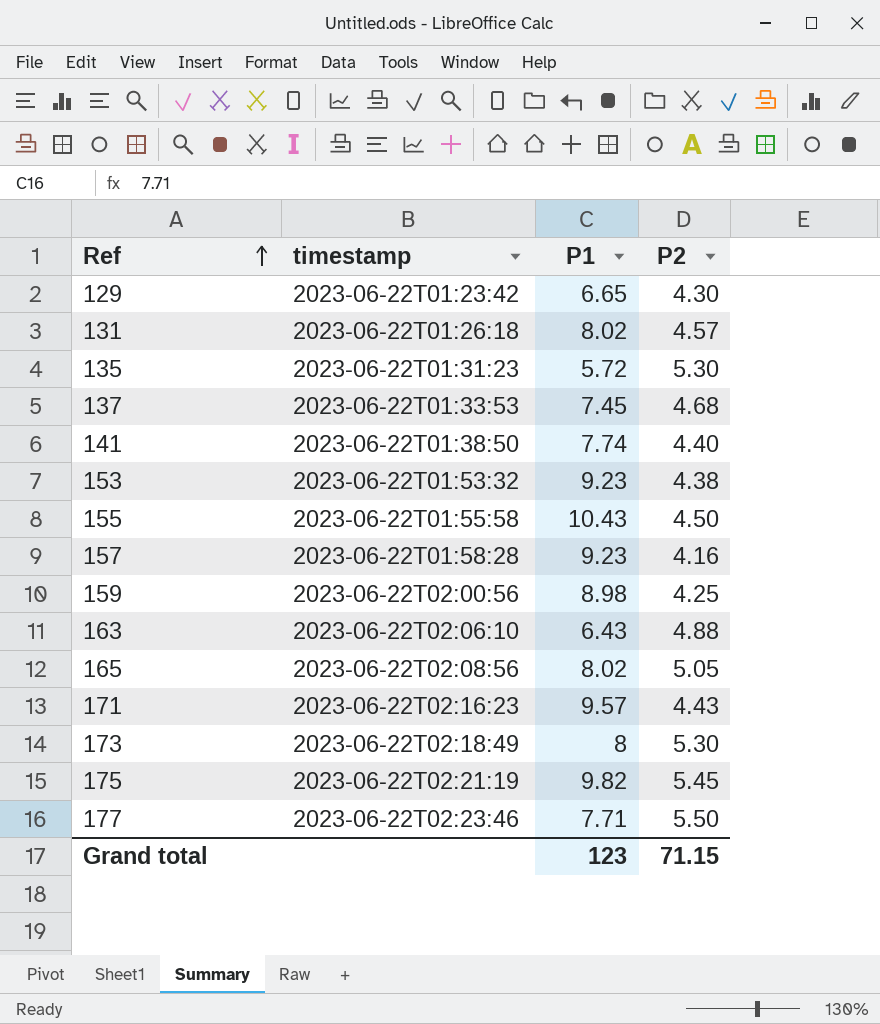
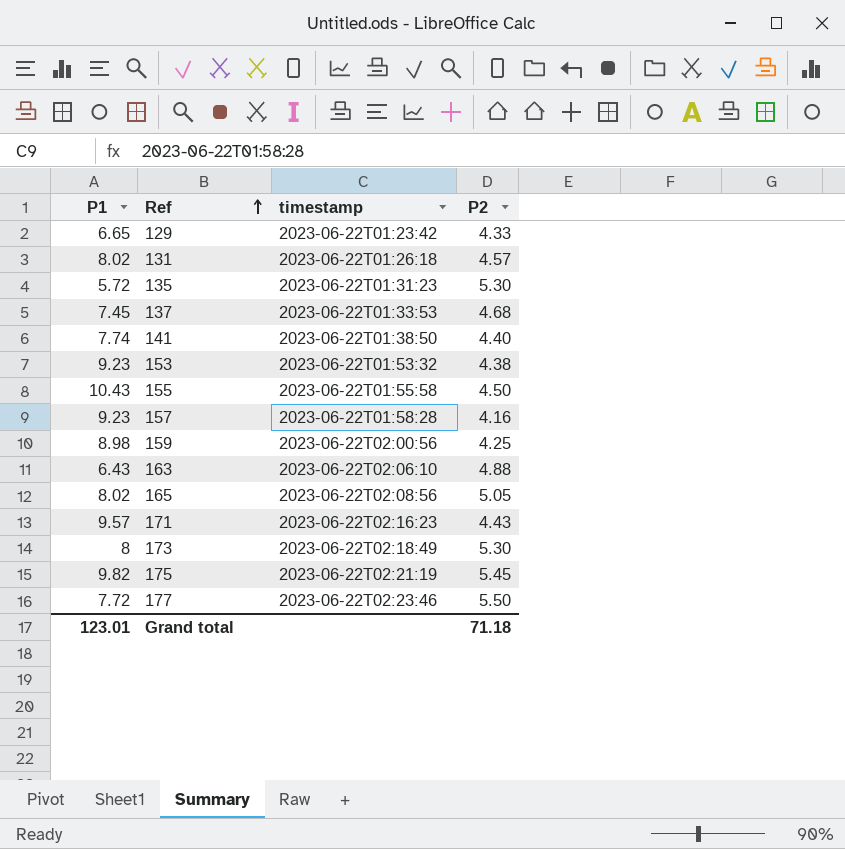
column P1 | position: 3 -> 1
129 | P2: 4.30 -> 4.33
177 | P1: 7.71 -> 7.72
Grand total | P1: 123 -> 123.01
Grand total | P2: 71.15 -> 71.18

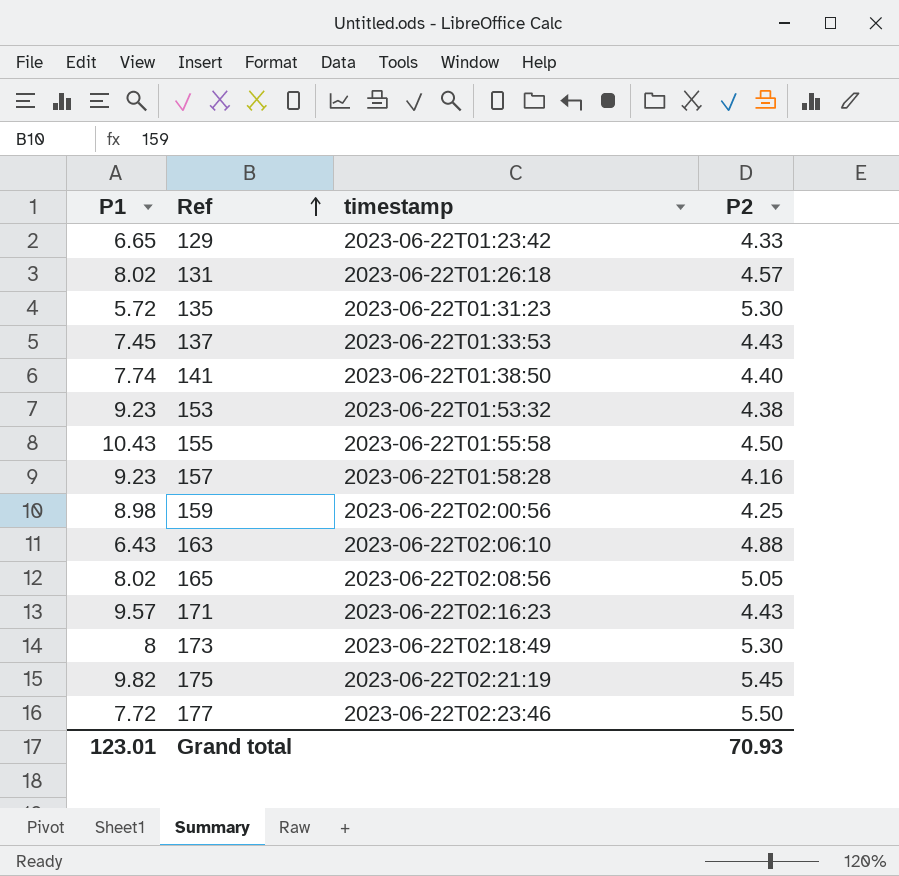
137 | P2: 4.68 -> 4.43
Grand total | P2: 71.18 -> 70.93

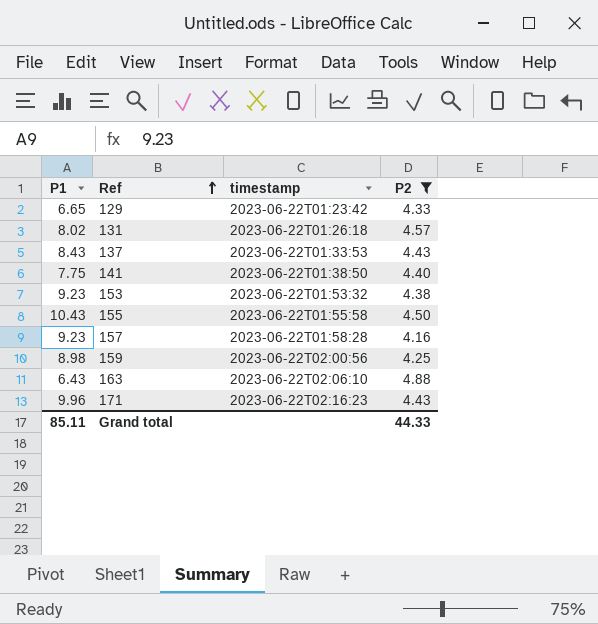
filter: none -> P2 <= 4.88
137 | P1: 7.45 -> 8.43
141 | P1: 7.74 -> 7.75
171 | P1: 9.57 -> 9.96
Grand total | P1: 123.01 -> 85.11
Grand total | P2: 70.93 -> 44.33

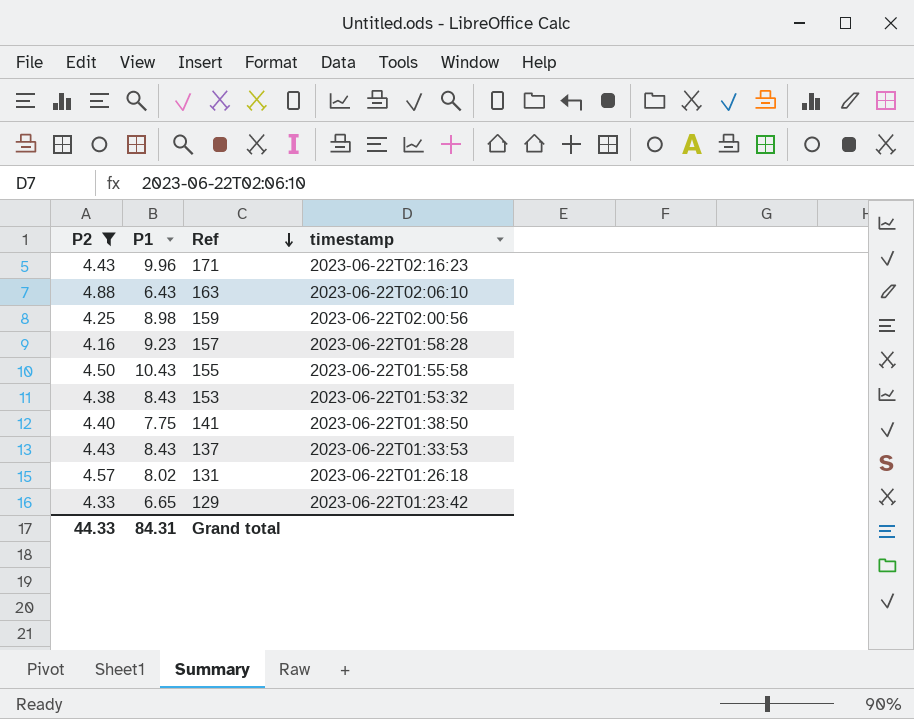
row order: Ref ascending -> Ref descending
column P2 | position: 4 -> 1
153 | P1: 9.23 -> 8.43
Grand total | P1: 85.11 -> 84.31

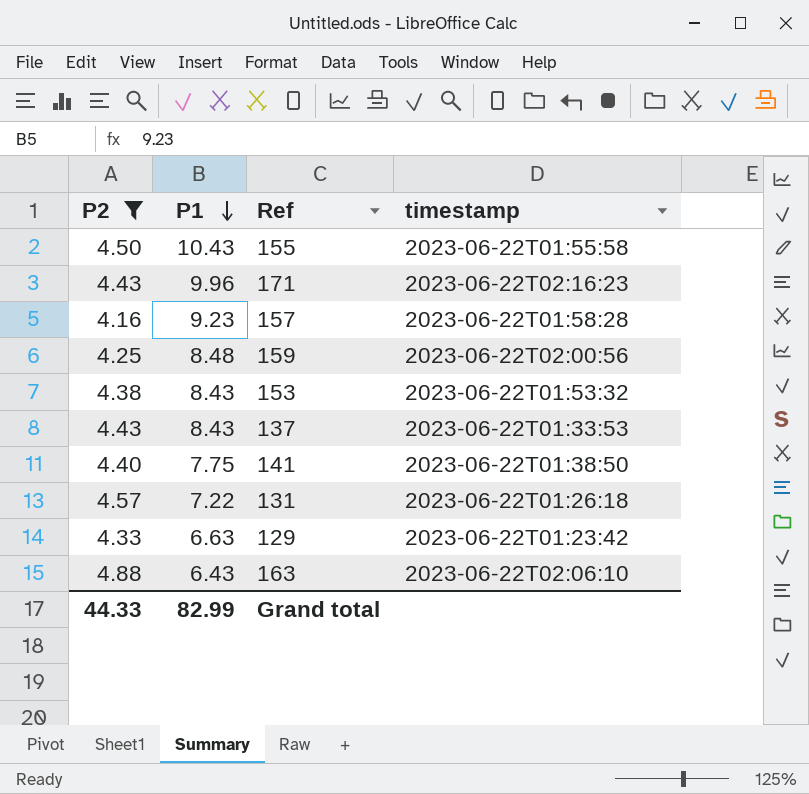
row order: Ref descending -> P1 descending
159 | P1: 8.98 -> 8.48
131 | P1: 8.02 -> 7.22
129 | P1: 6.65 -> 6.63
Grand total | P1: 84.31 -> 82.99

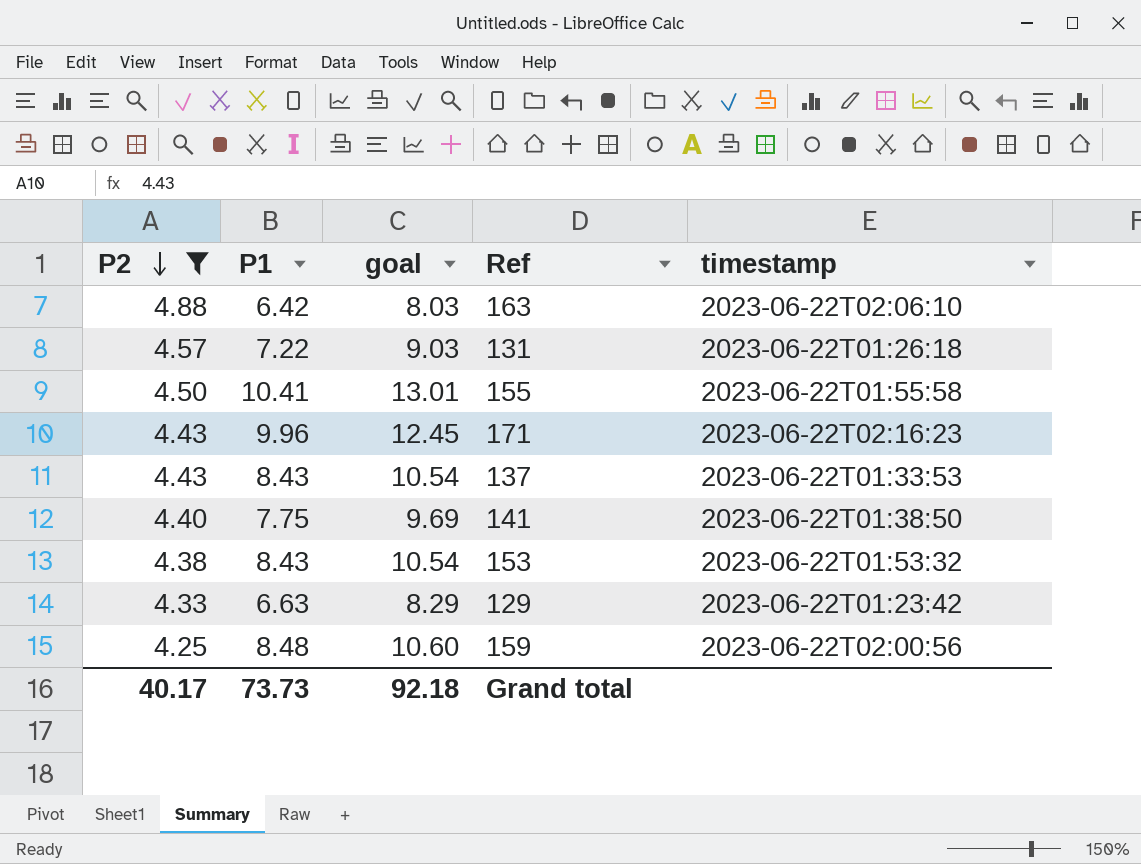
row order: P1 descending -> P2 descending
column goal | formula: none -> [P1] * 1.25
row 157: 4.16 | 9.23 | 2023-06-22T01:58:28 -> none
163 | P1: 6.43 -> 6.42
155 | P1: 10.43 -> 10.41
Grand total | P2: 44.33 -> 40.17
Grand total | P1: 82.99 -> 73.73

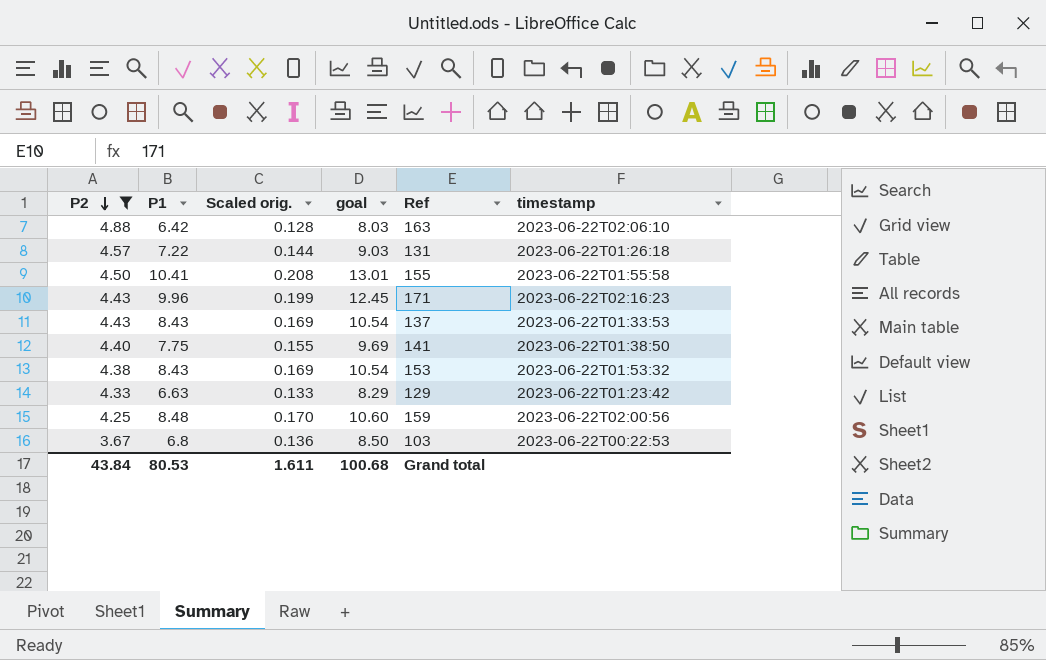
column Scaled orig. | formula: none -> [P1] * 0.02
row 103: none -> 3.67 | 6.8 | 0.136 | 8.50 | 2023-06-22T00:22:53
Grand total | P2: 40.17 -> 43.84
Grand total | P1: 73.73 -> 80.53
Grand total | goal: 92.18 -> 100.68

